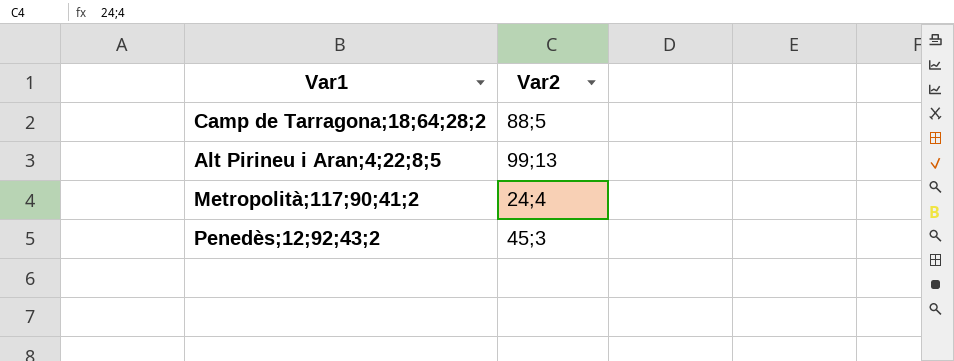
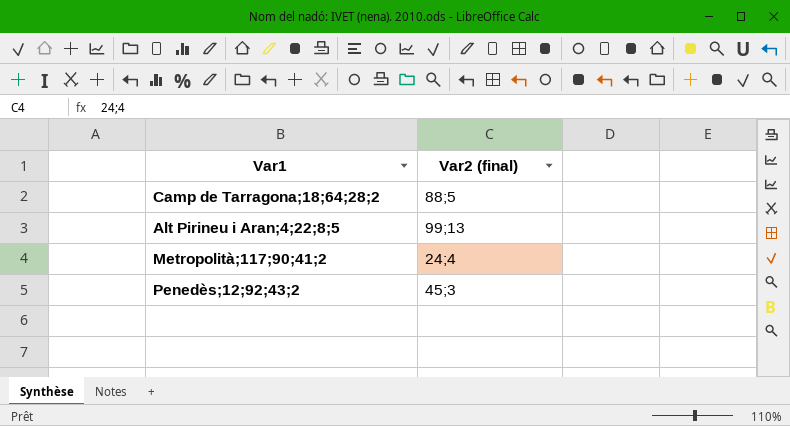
column name: Var2 -> Var2 (final)

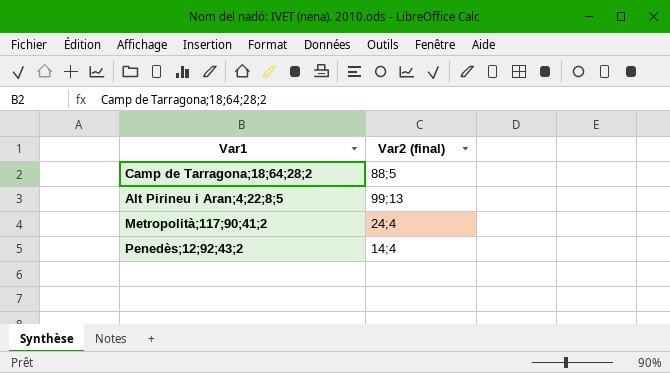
Penedès;12;92;43;2 | Var2 (final): 45;3 -> 14;4

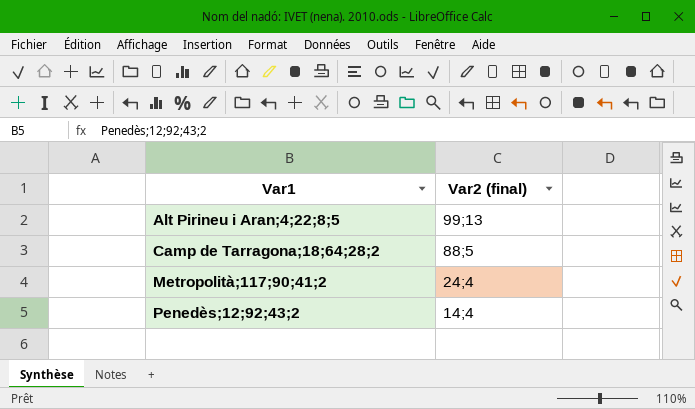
row order: none -> Var1 ascending

